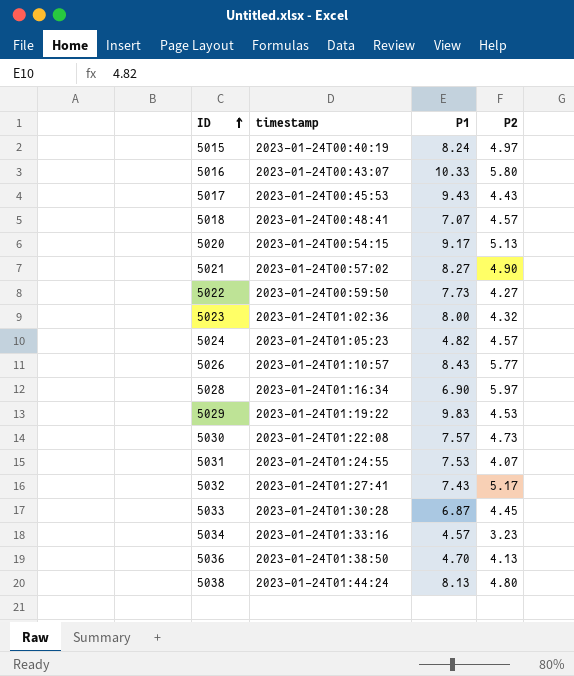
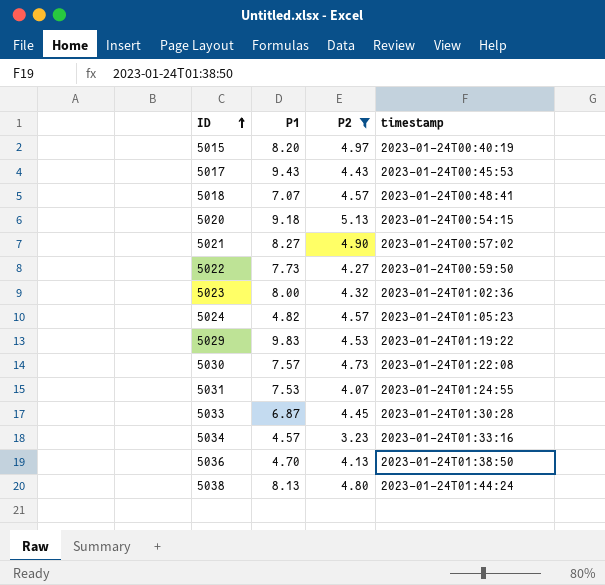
filter: none -> P2 <= 5.13
column timestamp | position: 2 -> 4
5015 | P1: 8.24 -> 8.20
5020 | P1: 9.17 -> 9.18

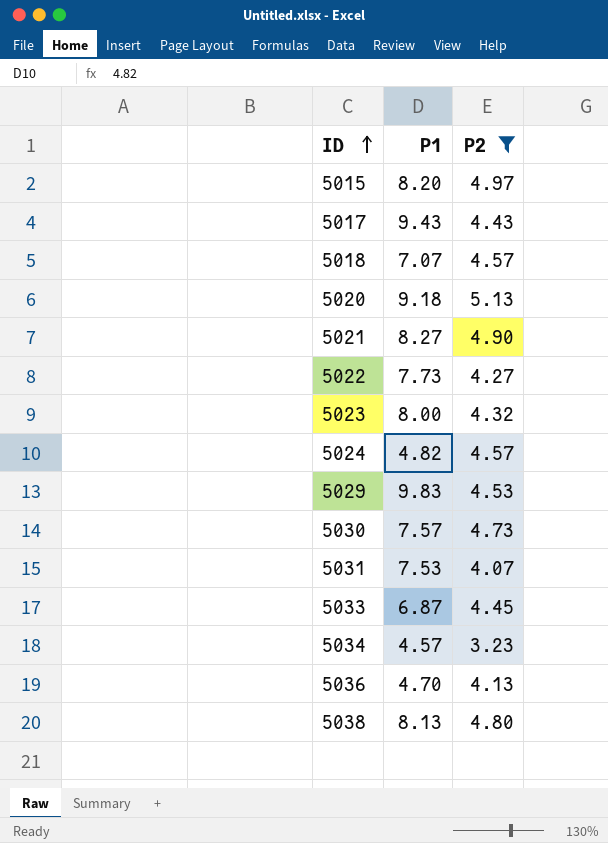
column timestamp | position: 4 -> none

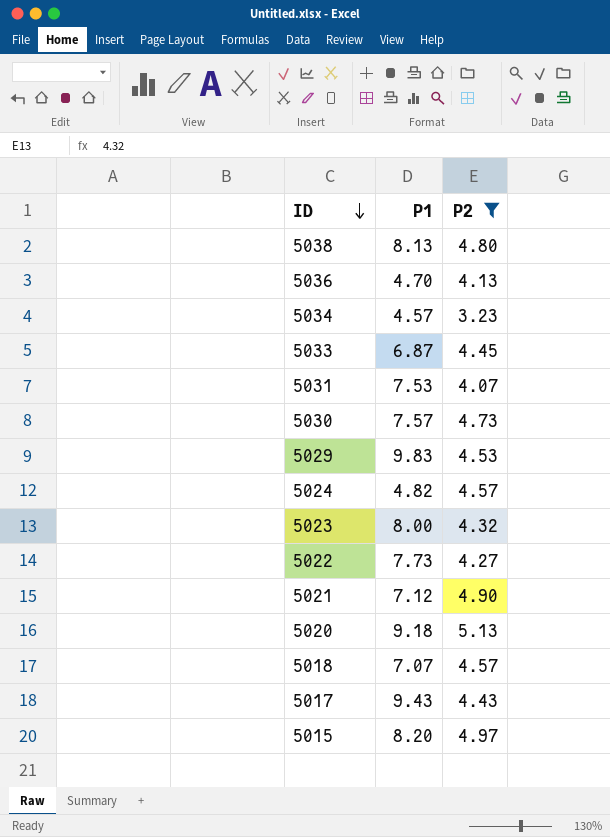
row order: ID ascending -> ID descending
5021 | P1: 8.27 -> 7.12

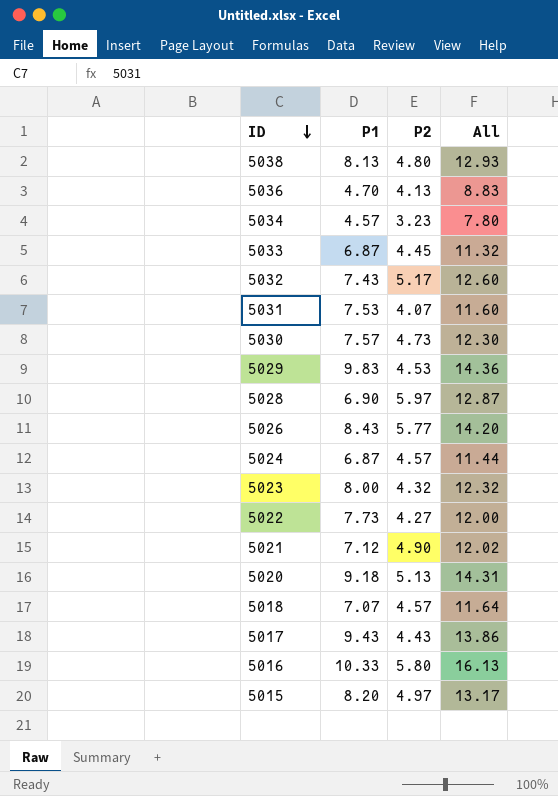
filter: P2 <= 5.13 -> none
column All | formula: none -> [P1] + [P2]
5024 | P1: 4.82 -> 6.87

